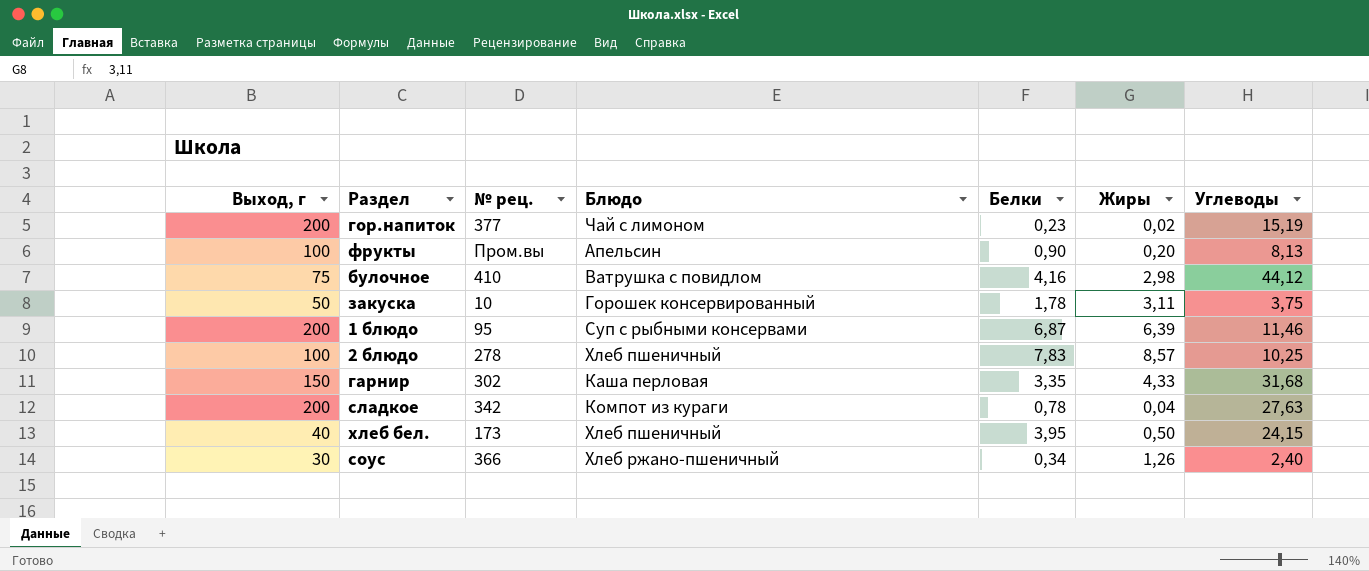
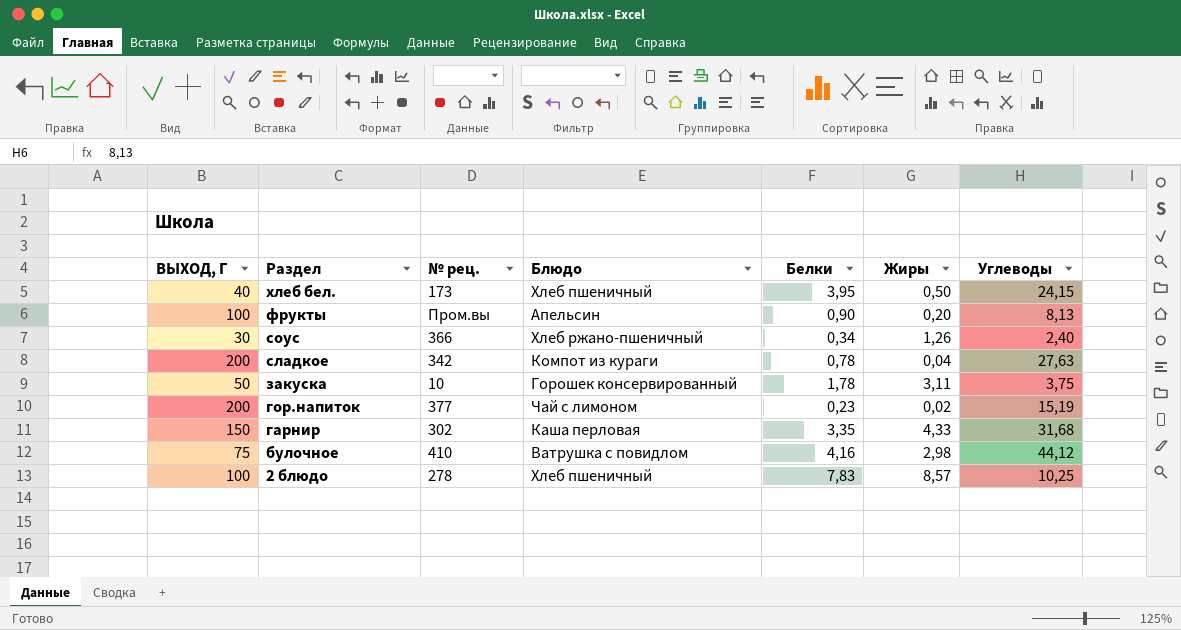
row order: none -> Раздел descending
column name: Выход, г -> ВЫХОД, Г
row 1 блюдо: 200 | 95 | Суп с рыбными консервами | 6,87 | 6,39 | 11,46 -> none

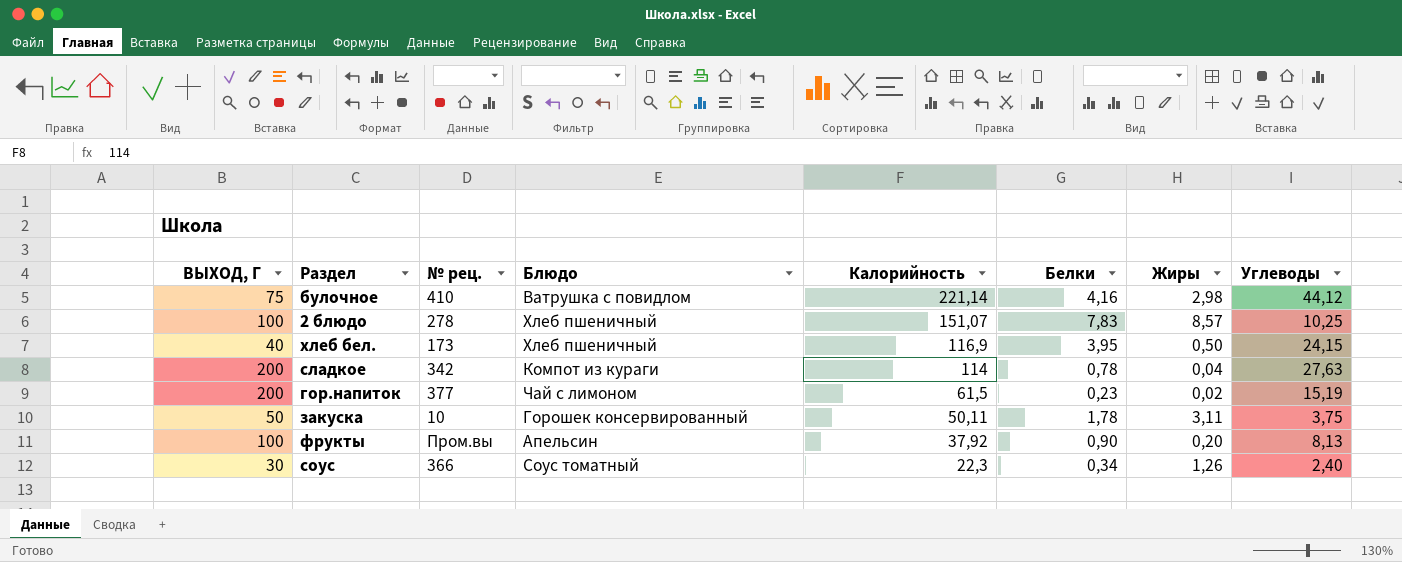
row order: Раздел descending -> Калорийность descending
column Калорийность | position: none -> 5
row гарнир: 150 | 302 | Каша перловая | 3,35 | 4,33 | 31,68 -> none
соус | Блюдо: Хлеб ржано-пшеничный -> Соус томатный

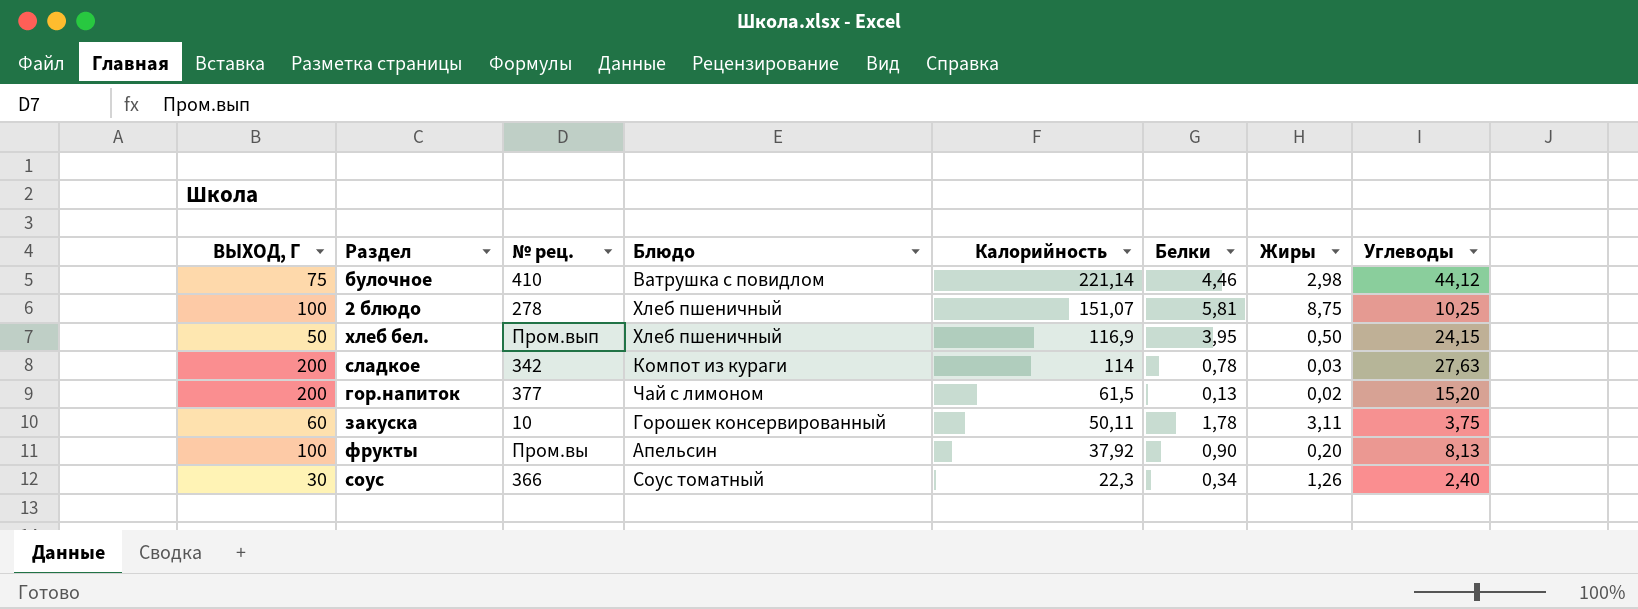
булочное | Белки: 4,16 -> 4,46
2 блюдо | Белки: 7,83 -> 5,81
2 блюдо | Жиры: 8,57 -> 8,75
хлеб бел. | ВЫХОД, Г: 40 -> 50
хлеб бел. | № рец.: 173 -> Пром.вып
сладкое | Жиры: 0,04 -> 0,03
гор.напиток | Белки: 0,23 -> 0,13
гор.напиток | Углеводы: 15,19 -> 15,20
закуска | ВЫХОД, Г: 50 -> 60

